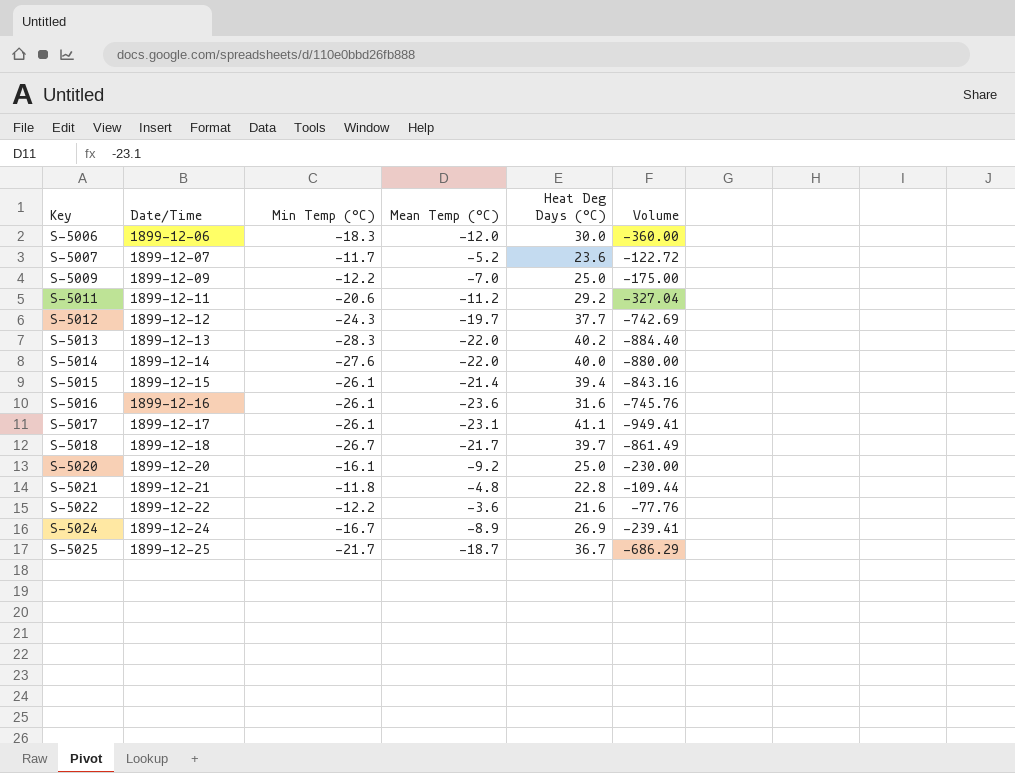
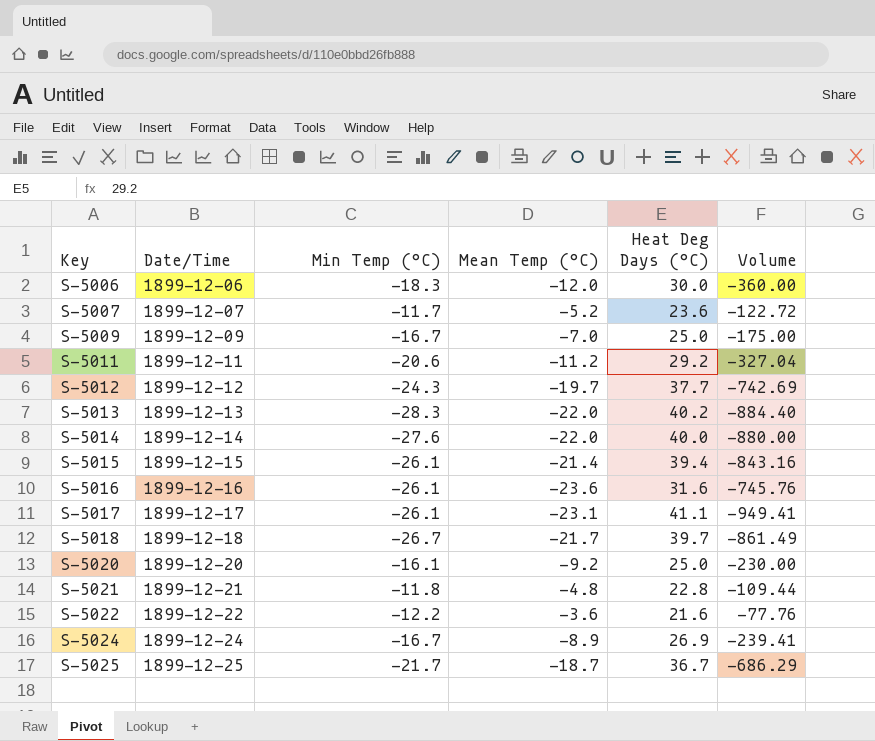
S-5009 | Min Temp (°C): -12.2 -> -16.7

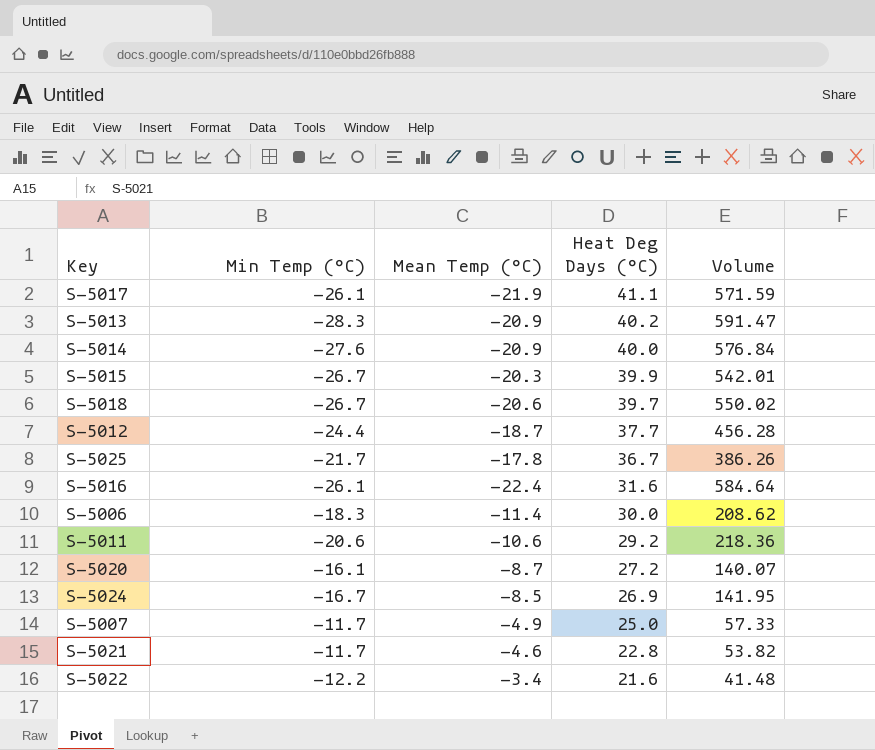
row order: Key ascending -> Heat Deg Days (°C) descending
column Date/Time | position: 2 -> none
column Volume | formula: [Mean Temp (°C)] * [Heat Deg Days (°C)] -> [Min Temp (°C)] * [Mean Temp (°C)]
row S-5009: 1899-12-09 | -16.7 | -7.0 | 25.0 | -175.00 -> none
S-5017 | Mean Temp (°C): -23.1 -> -21.9
S-5013 | Mean Temp (°C): -22.0 -> -20.9
S-5014 | Mean Temp (°C): -22.0 -> -20.9
S-5015 | Min Temp (°C): -26.1 -> -26.7
S-5015 | Mean Temp (°C): -21.4 -> -20.3
S-5015 | Heat Deg Days (°C): 39.4 -> 39.9
S-5018 | Mean Temp (°C): -21.7 -> -20.6
S-5012 | Min Temp (°C): -24.3 -> -24.4
S-5012 | Mean Temp (°C): -19.7 -> -18.7
S-5025 | Mean Temp (°C): -18.7 -> -17.8
S-5016 | Mean Temp (°C): -23.6 -> -22.4
S-5006 | Mean Temp (°C): -12.0 -> -11.4
S-5011 | Mean Temp (°C): -11.2 -> -10.6
S-5020 | Mean Temp (°C): -9.2 -> -8.7
S-5020 | Heat Deg Days (°C): 25.0 -> 27.2
S-5024 | Mean Temp (°C): -8.9 -> -8.5
S-5007 | Mean Temp (°C): -5.2 -> -4.9
S-5007 | Heat Deg Days (°C): 23.6 -> 25.0
S-5021 | Min Temp (°C): -11.8 -> -11.7
S-5021 | Mean Temp (°C): -4.8 -> -4.6
S-5022 | Mean Temp (°C): -3.6 -> -3.4

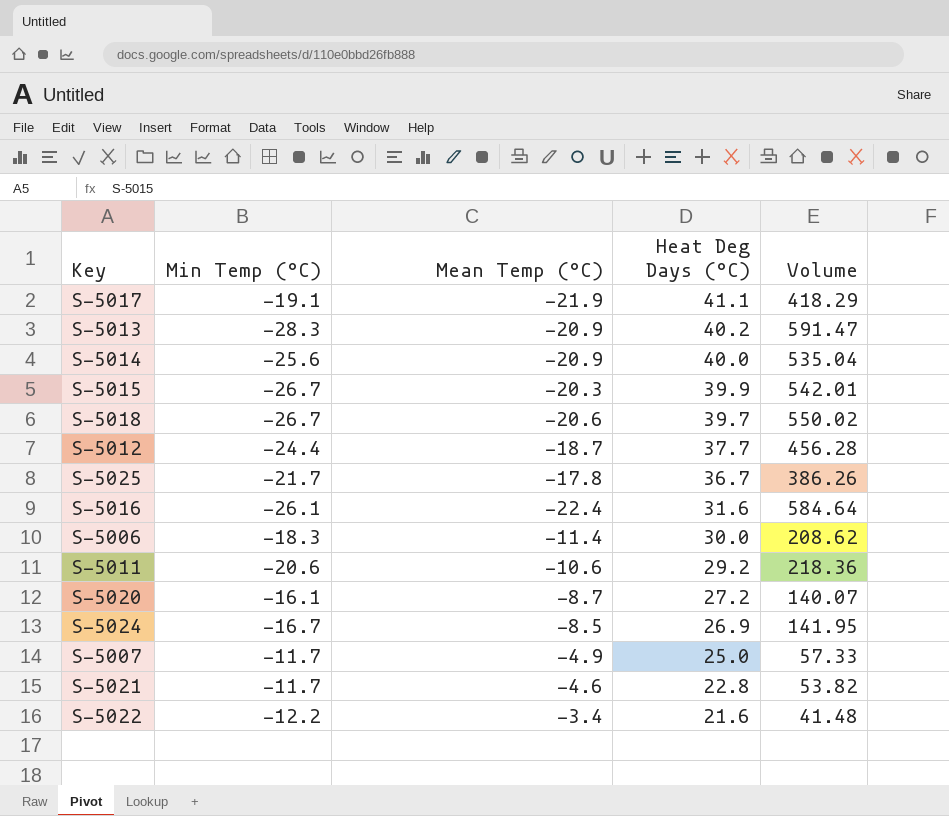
S-5017 | Min Temp (°C): -26.1 -> -19.1
S-5017 | Volume: 571.59 -> 418.29
S-5014 | Min Temp (°C): -27.6 -> -25.6
S-5014 | Volume: 576.84 -> 535.04

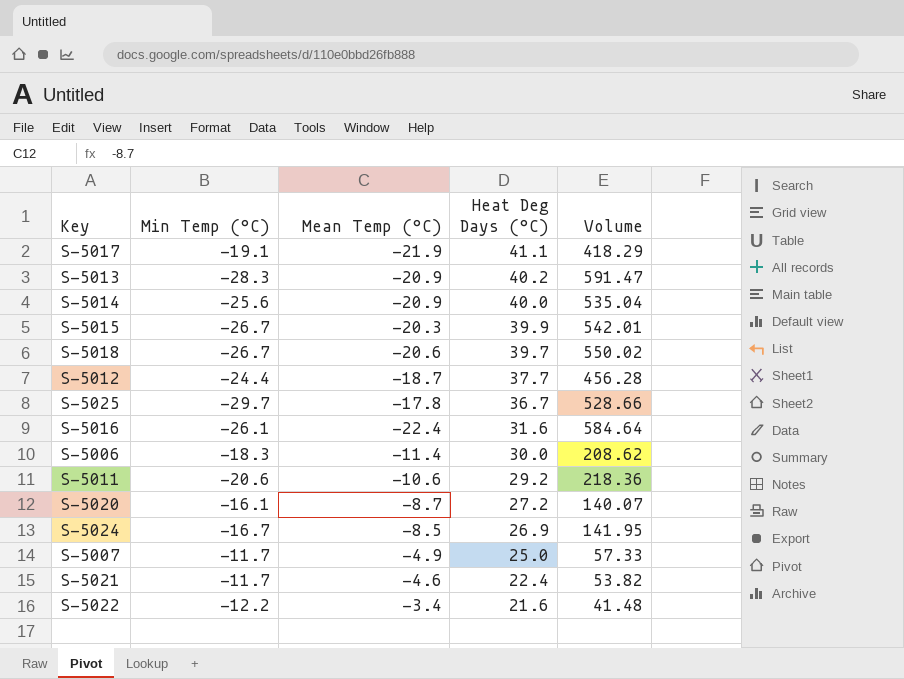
S-5025 | Min Temp (°C): -21.7 -> -29.7
S-5025 | Volume: 386.26 -> 528.66
S-5021 | Heat Deg Days (°C): 22.8 -> 22.4

